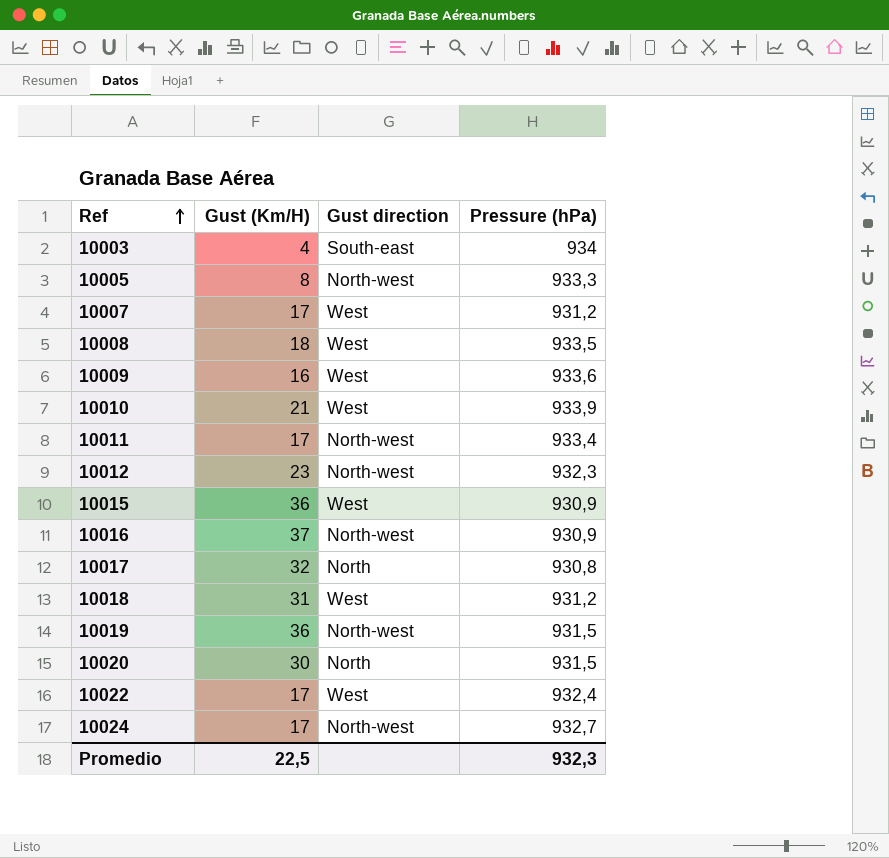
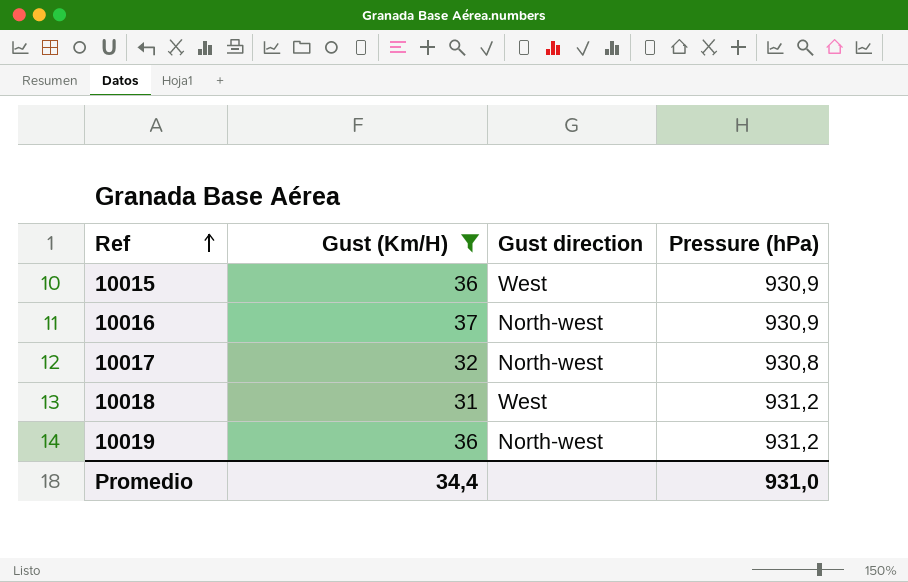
filter: none -> Gust (Km/H) >= 31
10017 | Gust direction: North -> North-west
10019 | Pressure (hPa): 931,5 -> 931,2
Promedio | Gust (Km/H): 22,5 -> 34,4
Promedio | Pressure (hPa): 932,3 -> 931,0

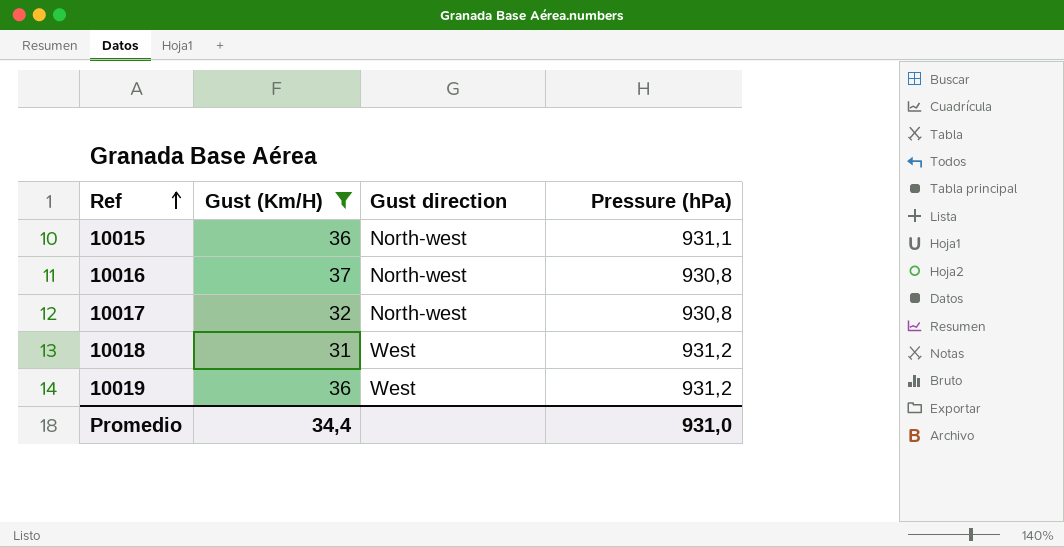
10015 | Gust direction: West -> North-west
10015 | Pressure (hPa): 930,9 -> 931,1
10016 | Pressure (hPa): 930,9 -> 930,8
10019 | Gust direction: North-west -> West

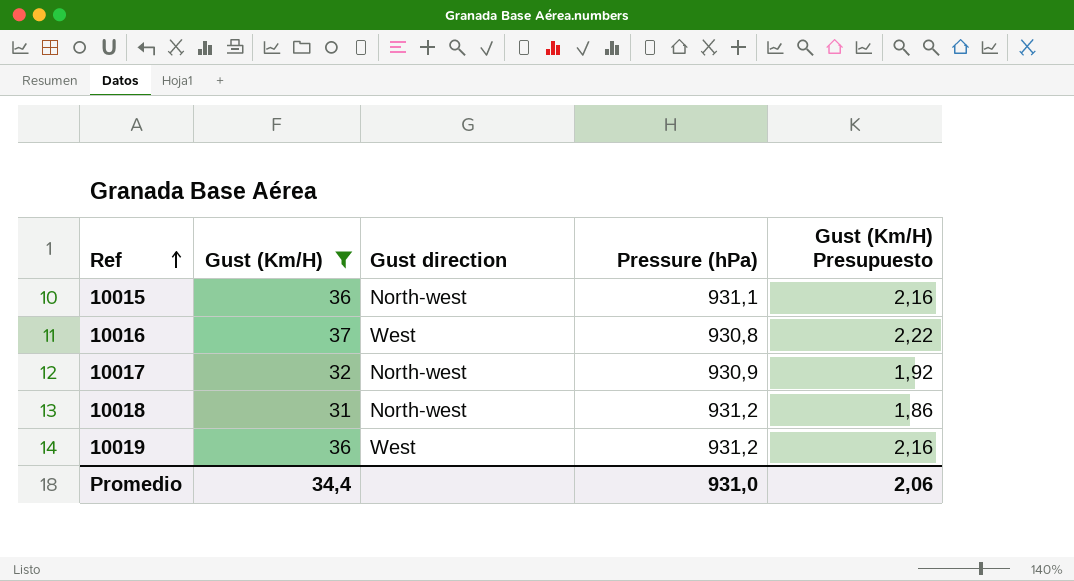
column Gust (Km/H) Presupuesto | formula: none -> [Gust (Km/H)] * 0,06
10016 | Gust direction: North-west -> West
10017 | Pressure (hPa): 930,8 -> 930,9
10018 | Gust direction: West -> North-west

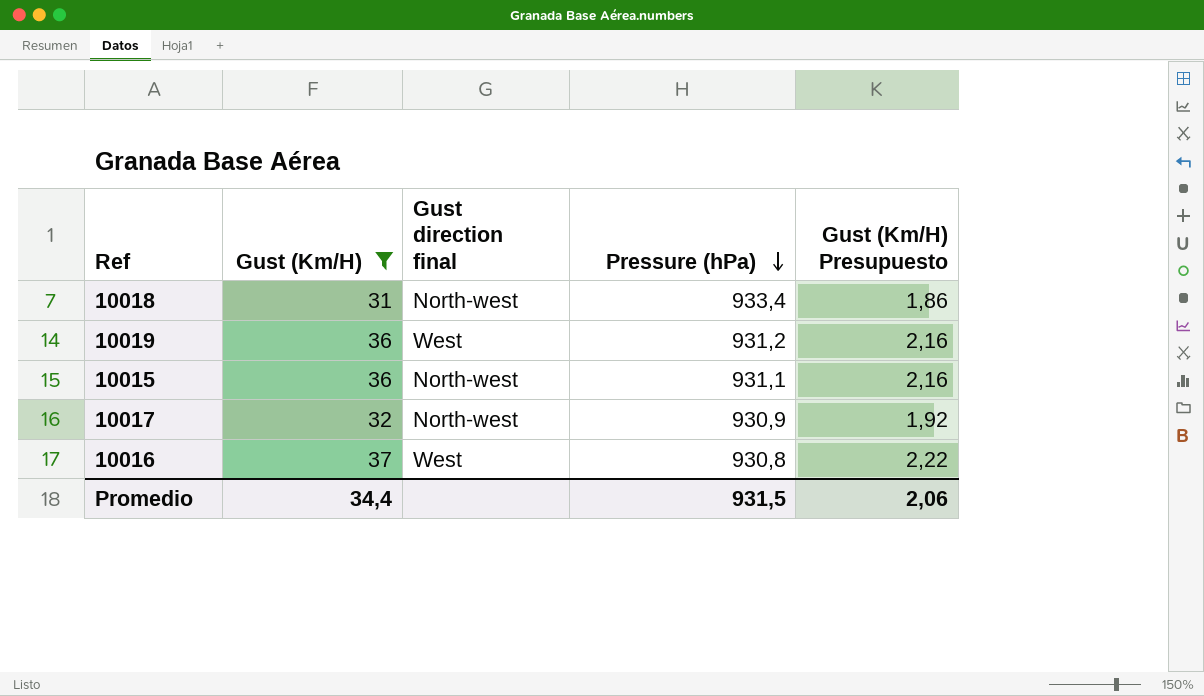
row order: Ref ascending -> Pressure (hPa) descending
column name: Gust direction -> Gust direction final
10018 | Pressure (hPa): 931,2 -> 933,4
Promedio | Pressure (hPa): 931,0 -> 931,5

